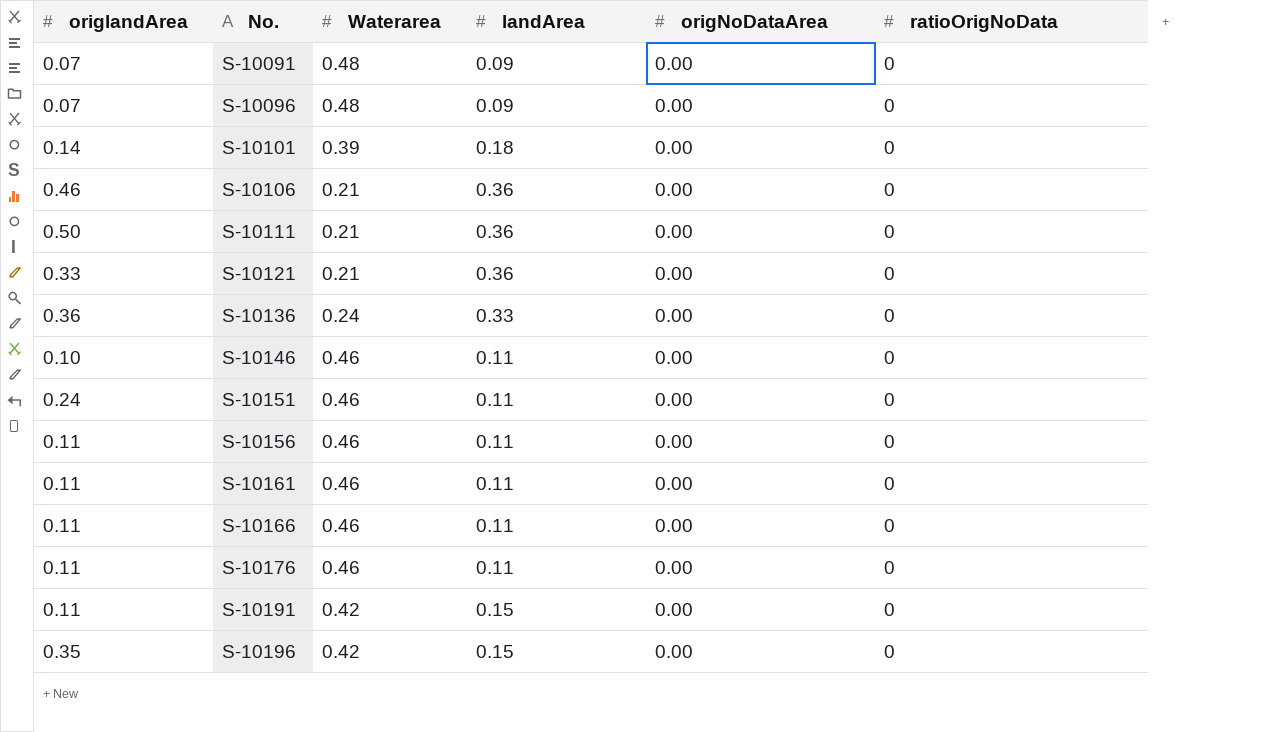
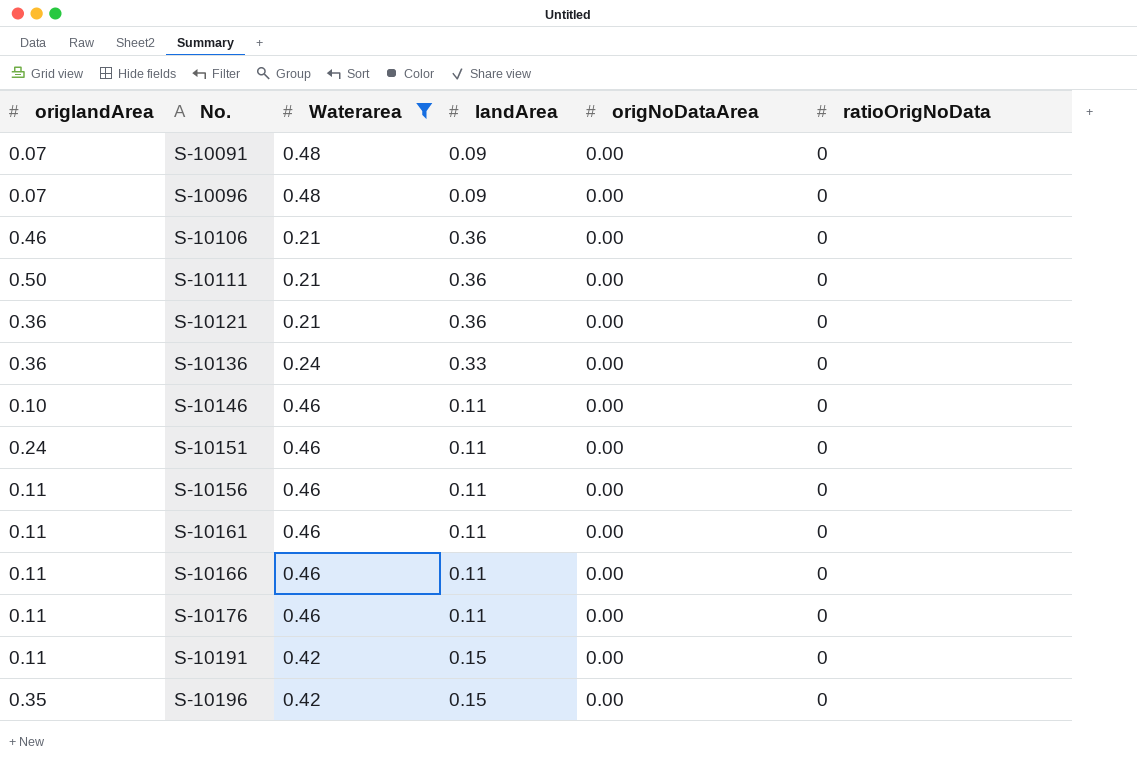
filter: none -> Waterarea != 0.39
S-10121 | origlandArea: 0.33 -> 0.36

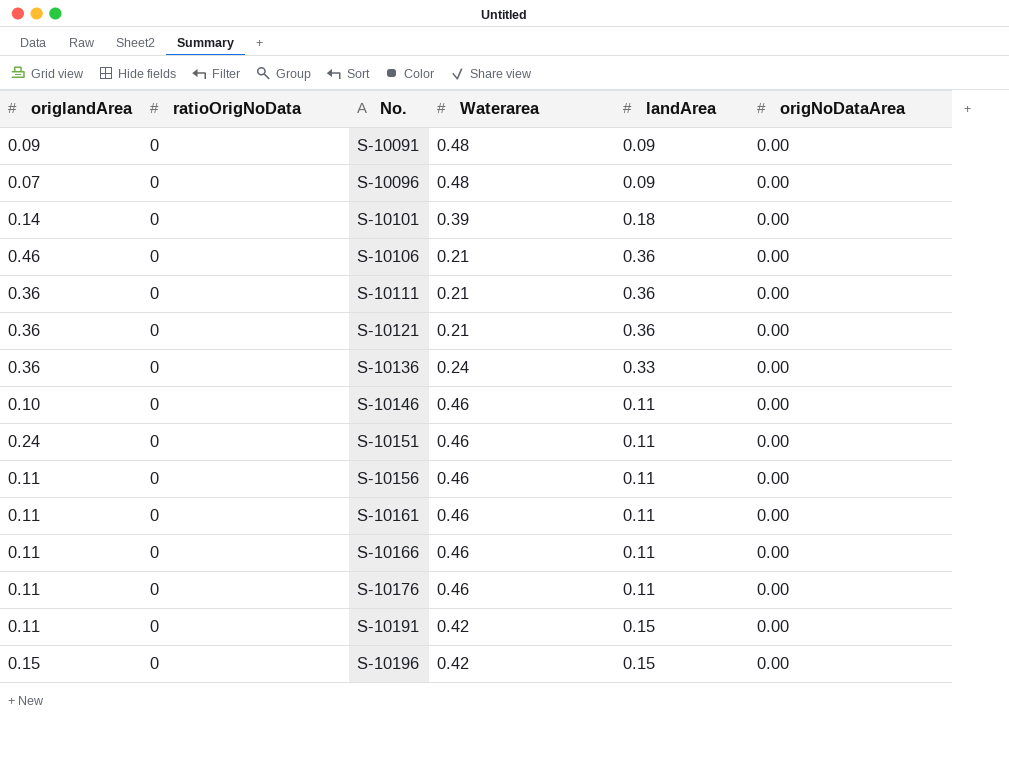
filter: Waterarea != 0.39 -> none
column ratioOrigNoData | position: 6 -> 2
S-10091 | origlandArea: 0.07 -> 0.09
S-10111 | origlandArea: 0.50 -> 0.36
S-10196 | origlandArea: 0.35 -> 0.15

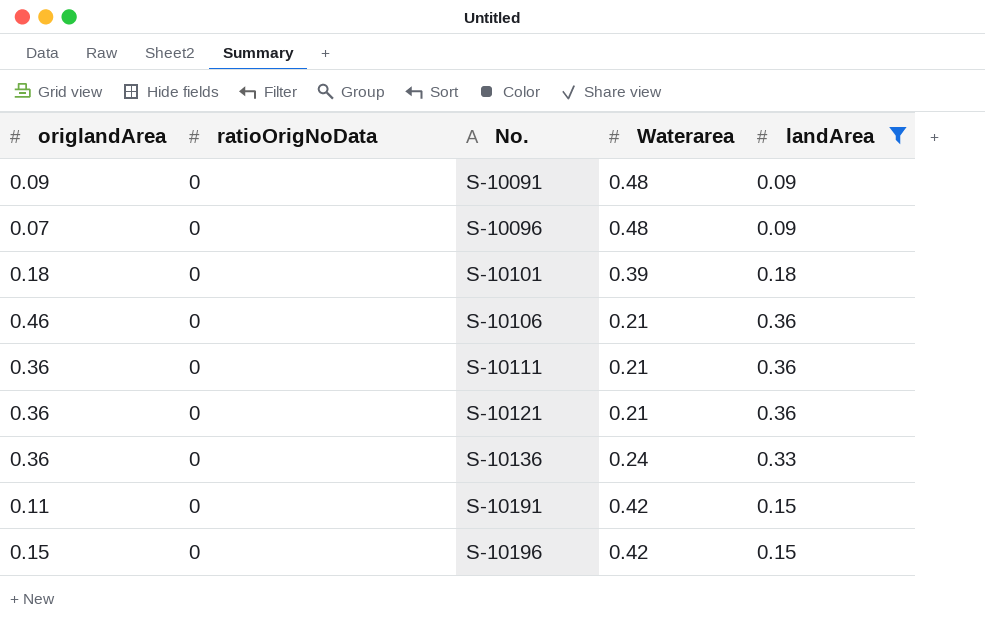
filter: none -> landArea != 0.11
column origNoDataArea | position: 6 -> none
S-10101 | origlandArea: 0.14 -> 0.18

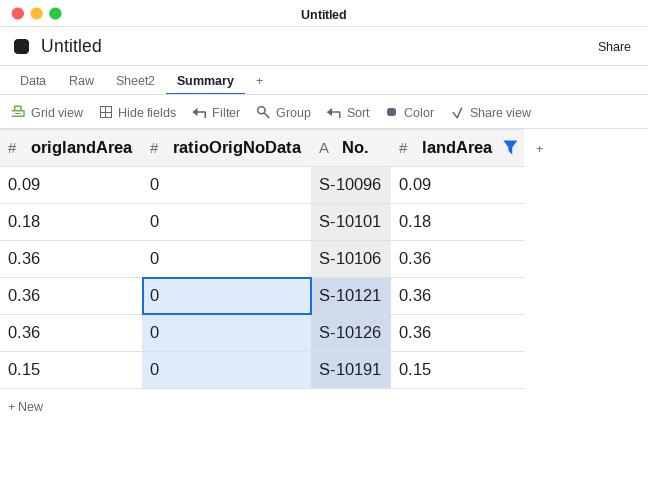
column Waterarea | position: 4 -> none
row S-10091: 0.09 | 0 | 0.48 | 0.09 -> none
row S-10111: 0.36 | 0 | 0.21 | 0.36 -> none
row S-10136: 0.36 | 0 | 0.24 | 0.33 -> none
row S-10196: 0.15 | 0 | 0.42 | 0.15 -> none
S-10096 | origlandArea: 0.07 -> 0.09
S-10106 | origlandArea: 0.46 -> 0.36
row S-10126: none -> 0.36 | 0 | 0.36
S-10191 | origlandArea: 0.11 -> 0.15

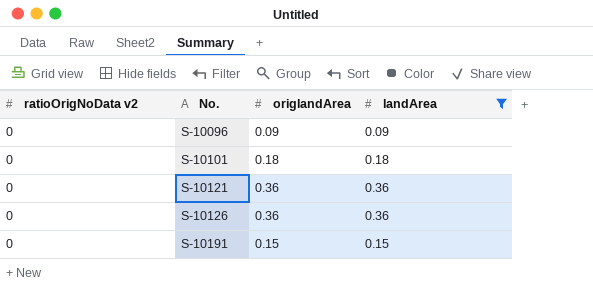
column name: ratioOrigNoData -> ratioOrigNoData v2
column origlandArea | position: 1 -> 3
row S-10106: 0.36 | 0 | 0.36 -> none

